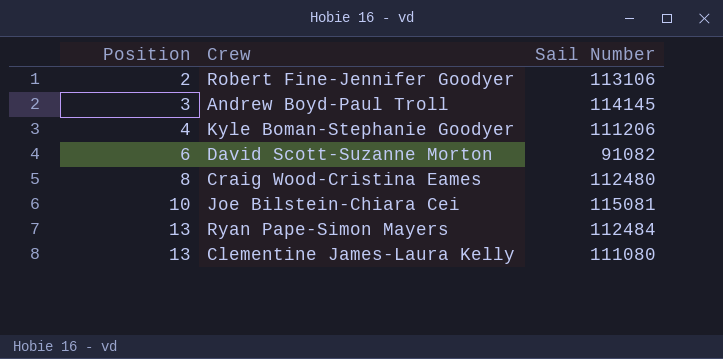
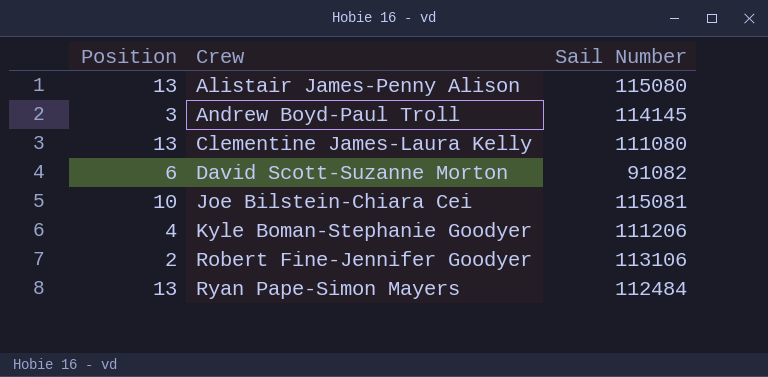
row order: Position ascending -> Crew ascending
row Craig Wood-Cristina Eames: 8 | 112480 -> none
row Alistair James-Penny Alison: none -> 13 | 115080

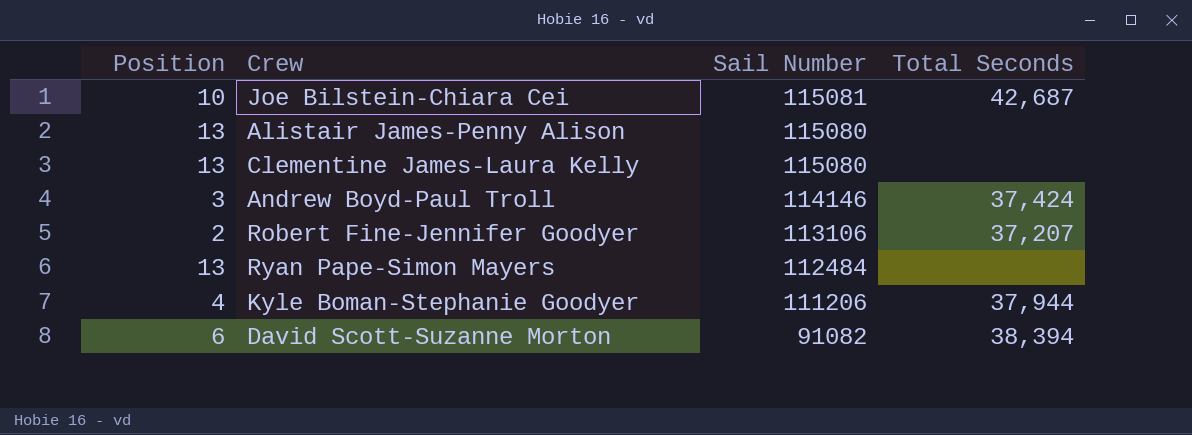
row order: Crew ascending -> Sail Number descending
column Total Seconds | position: none -> 4
Clementine James-Laura Kelly | Sail Number: 111080 -> 115080
Andrew Boyd-Paul Troll | Sail Number: 114145 -> 114146

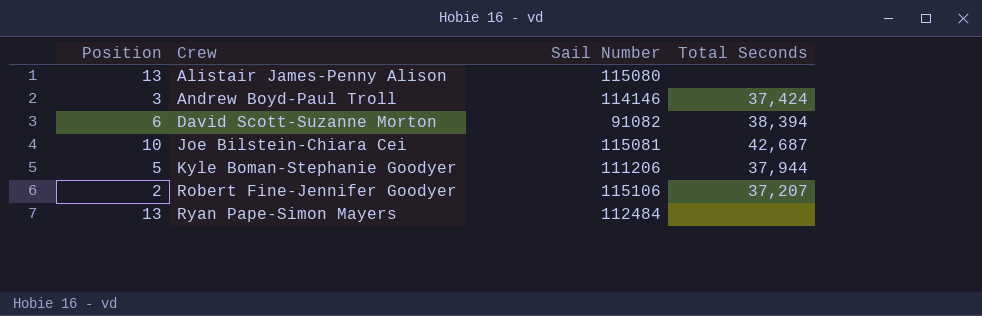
row order: Sail Number descending -> Crew ascending
row Clementine James-Laura Kelly: 13 | 115080 | none -> none
Kyle Boman-Stephanie Goodyer | Position: 4 -> 5
Robert Fine-Jennifer Goodyer | Sail Number: 113106 -> 115106

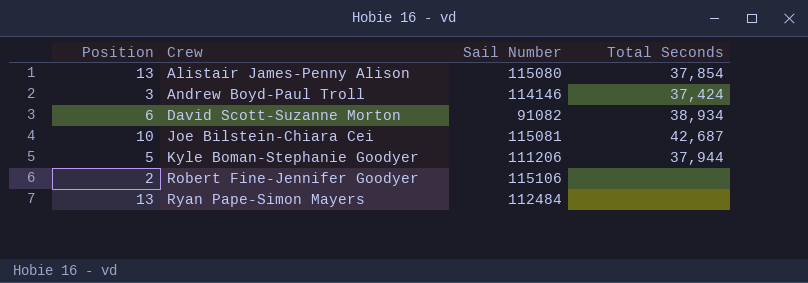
Alistair James-Penny Alison | Total Seconds: none -> 37,854
David Scott-Suzanne Morton | Total Seconds: 38,394 -> 38,934
Robert Fine-Jennifer Goodyer | Total Seconds: 37,207 -> none

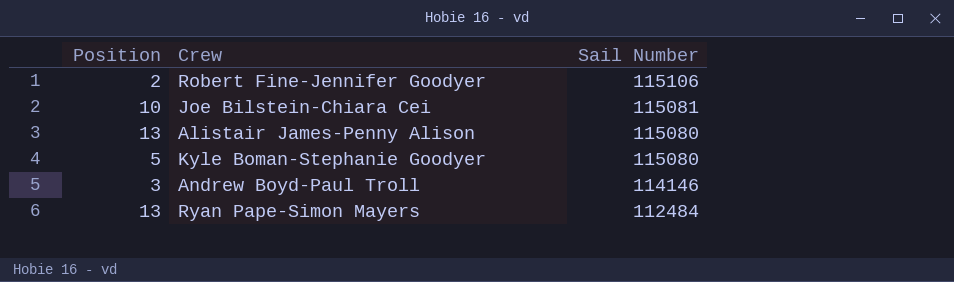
row order: Crew ascending -> Sail Number descending
column Total Seconds | position: 4 -> none
row David Scott-Suzanne Morton: 6 | 91082 | 38,934 -> none
Kyle Boman-Stephanie Goodyer | Sail Number: 111206 -> 115080

